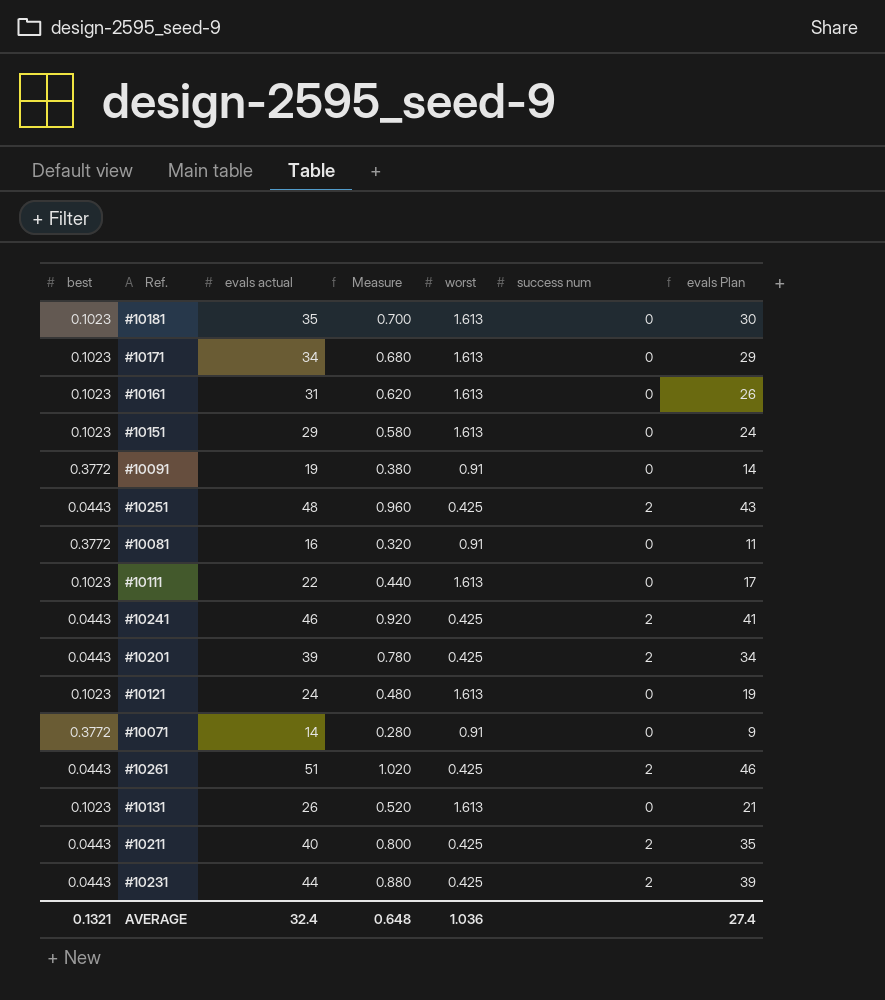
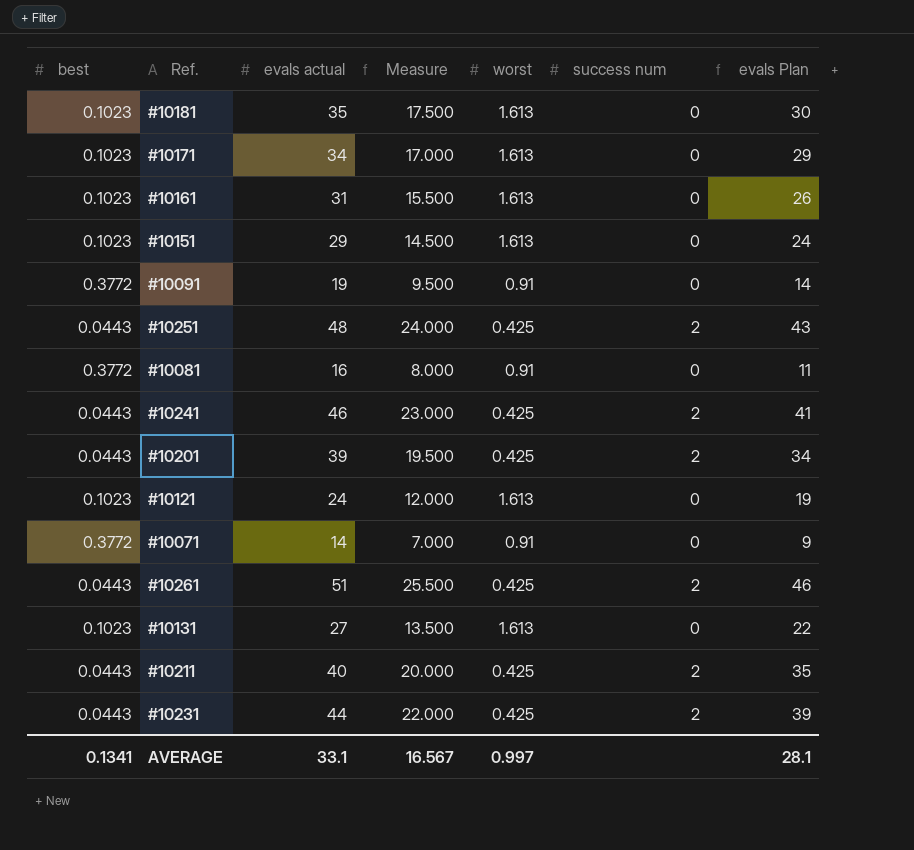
column Measure | formula: [evals actual] * 0.02 -> [evals actual] * 0.5
row #10111: 0.1023 | 22 | 0.440 | 1.613 | 0 | 17 -> none
#10131 | evals actual: 26 -> 27
#10131 | evals Plan: 21 -> 22
AVERAGE | best: 0.1321 -> 0.1341
AVERAGE | evals actual: 32.4 -> 33.1
AVERAGE | Measure: 0.648 -> 16.567
AVERAGE | worst: 1.036 -> 0.997
AVERAGE | evals Plan: 27.4 -> 28.1

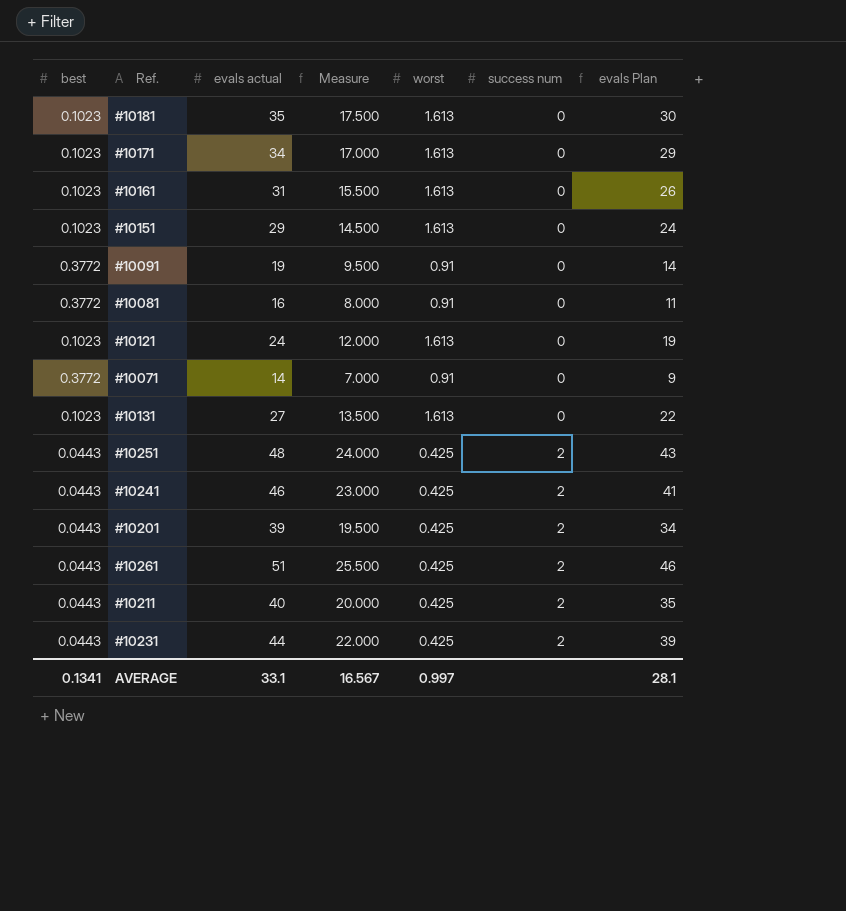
row order: none -> success num ascending

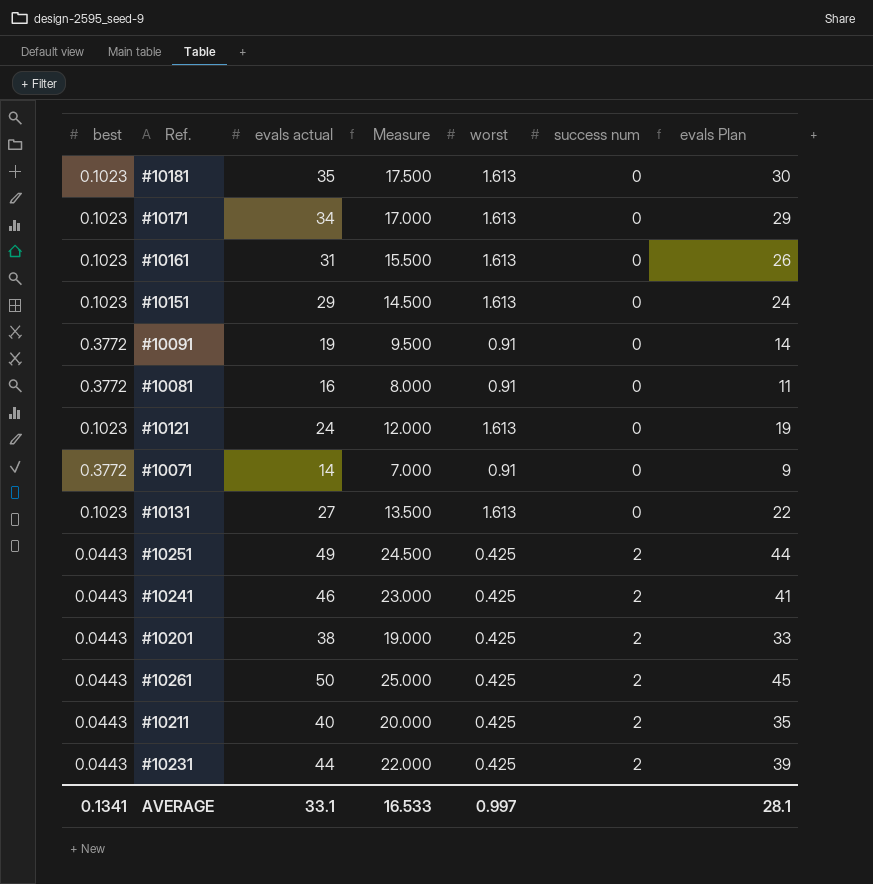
#10251 | evals actual: 48 -> 49
#10251 | Measure: 24.000 -> 24.500
#10251 | evals Plan: 43 -> 44
#10201 | evals actual: 39 -> 38
#10201 | Measure: 19.500 -> 19.000
#10201 | evals Plan: 34 -> 33
#10261 | evals actual: 51 -> 50
#10261 | Measure: 25.500 -> 25.000
#10261 | evals Plan: 46 -> 45
AVERAGE | Measure: 16.567 -> 16.533

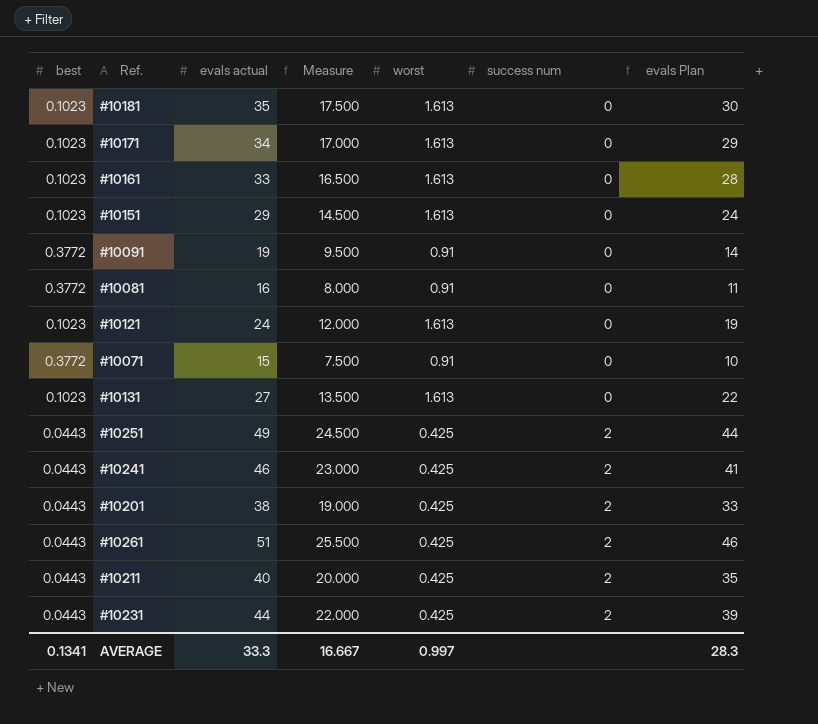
#10161 | evals actual: 31 -> 33
#10161 | Measure: 15.500 -> 16.500
#10161 | evals Plan: 26 -> 28
#10071 | evals actual: 14 -> 15
#10071 | Measure: 7.000 -> 7.500
#10071 | evals Plan: 9 -> 10
#10261 | evals actual: 50 -> 51
#10261 | Measure: 25.000 -> 25.500
#10261 | evals Plan: 45 -> 46
AVERAGE | evals actual: 33.1 -> 33.3
AVERAGE | Measure: 16.533 -> 16.667
AVERAGE | evals Plan: 28.1 -> 28.3

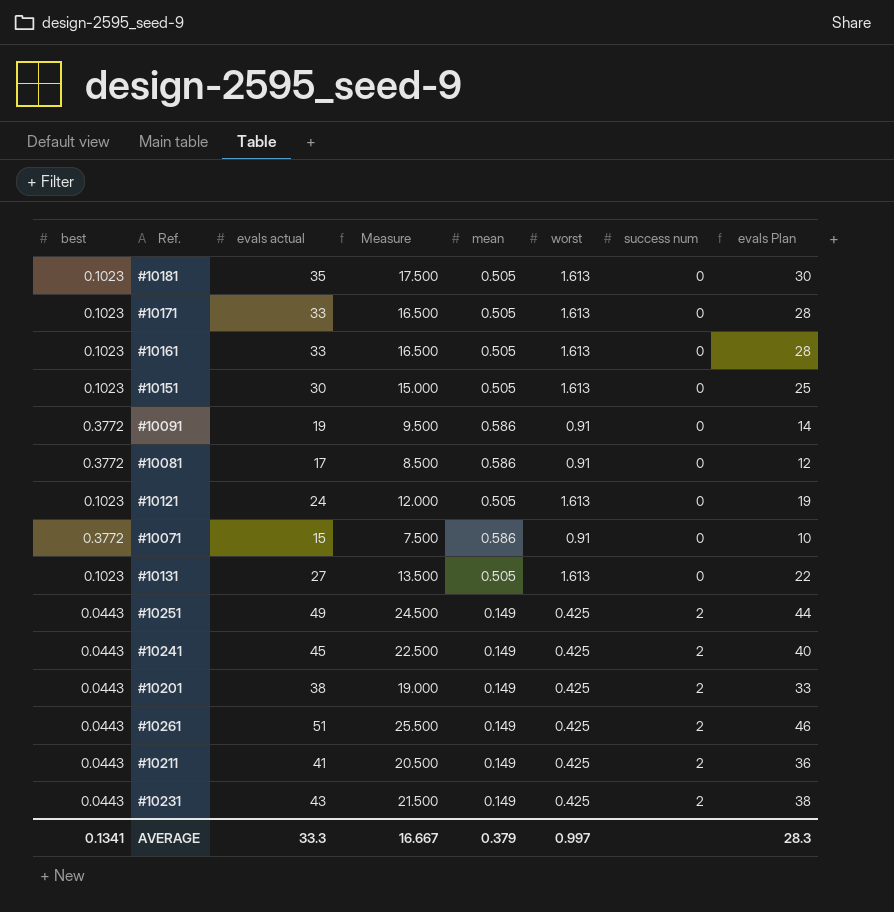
column mean | position: none -> 5
#10171 | evals actual: 34 -> 33
#10171 | Measure: 17.000 -> 16.500
#10171 | evals Plan: 29 -> 28
#10151 | evals actual: 29 -> 30
#10151 | Measure: 14.500 -> 15.000
#10151 | evals Plan: 24 -> 25
#10081 | evals actual: 16 -> 17
#10081 | Measure: 8.000 -> 8.500
#10081 | evals Plan: 11 -> 12
#10241 | evals actual: 46 -> 45
#10241 | Measure: 23.000 -> 22.500
#10241 | evals Plan: 41 -> 40
#10211 | evals actual: 40 -> 41
#10211 | Measure: 20.000 -> 20.500
#10211 | evals Plan: 35 -> 36
#10231 | evals actual: 44 -> 43
#10231 | Measure: 22.000 -> 21.500
#10231 | evals Plan: 39 -> 38

